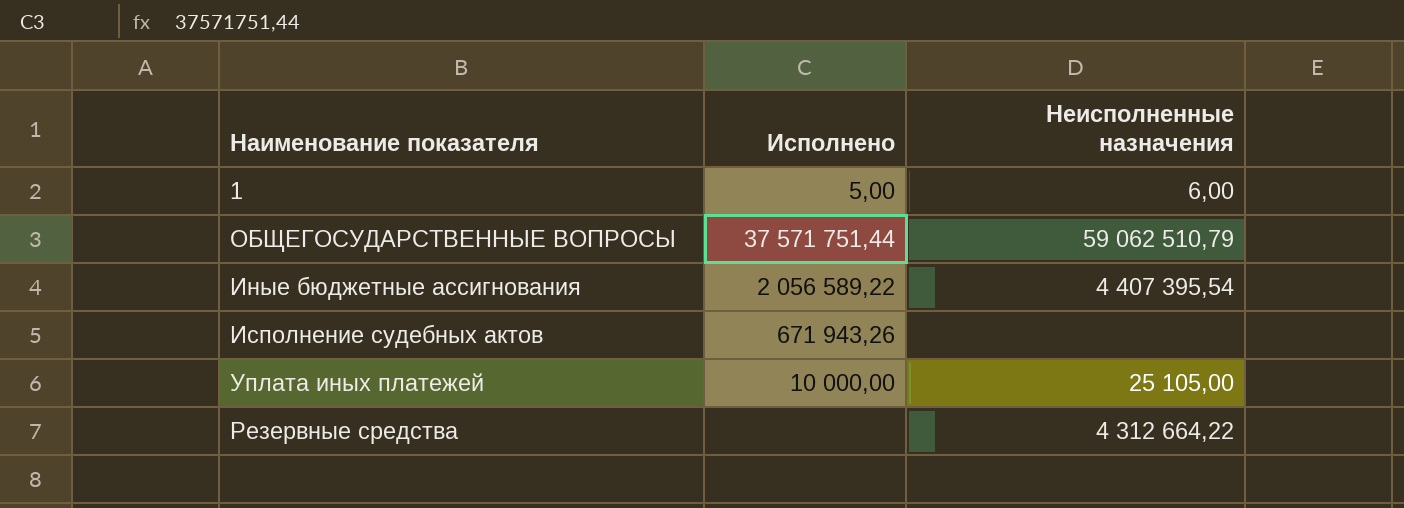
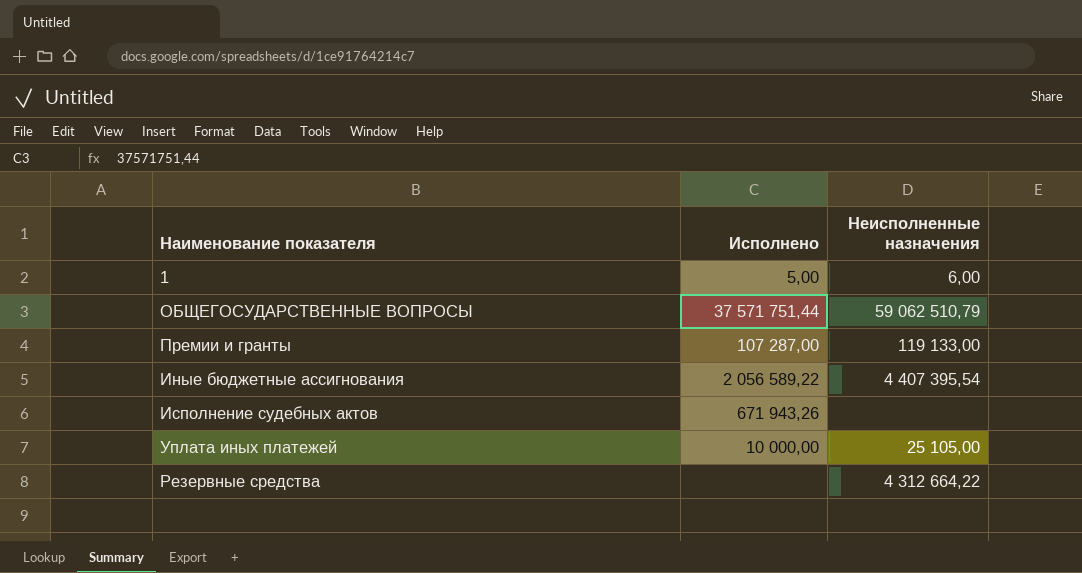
row Премии и гранты: none -> 107 287,00 | 119 133,00

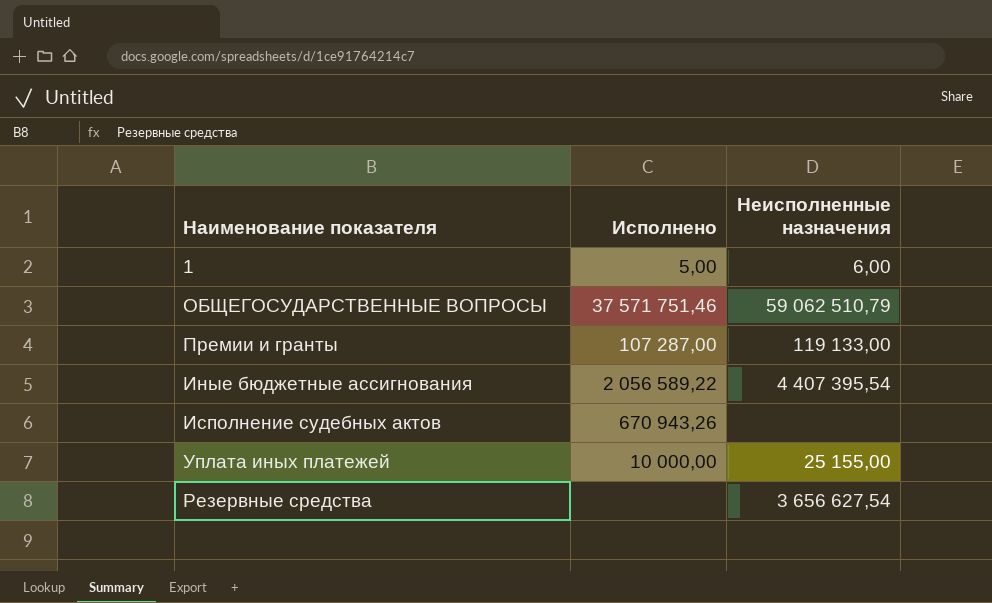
ОБЩЕГОСУДАРСТВЕННЫЕ ВОПРОСЫ | Исполнено: 37 571 751,44 -> 37 571 751,46
Исполнение судебных актов | Исполнено: 671 943,26 -> 670 943,26
Уплата иных платежей | Неисполненные назначения: 25 105,00 -> 25 155,00
Резервные средства | Неисполненные назначения: 4 312 664,22 -> 3 656 627,54

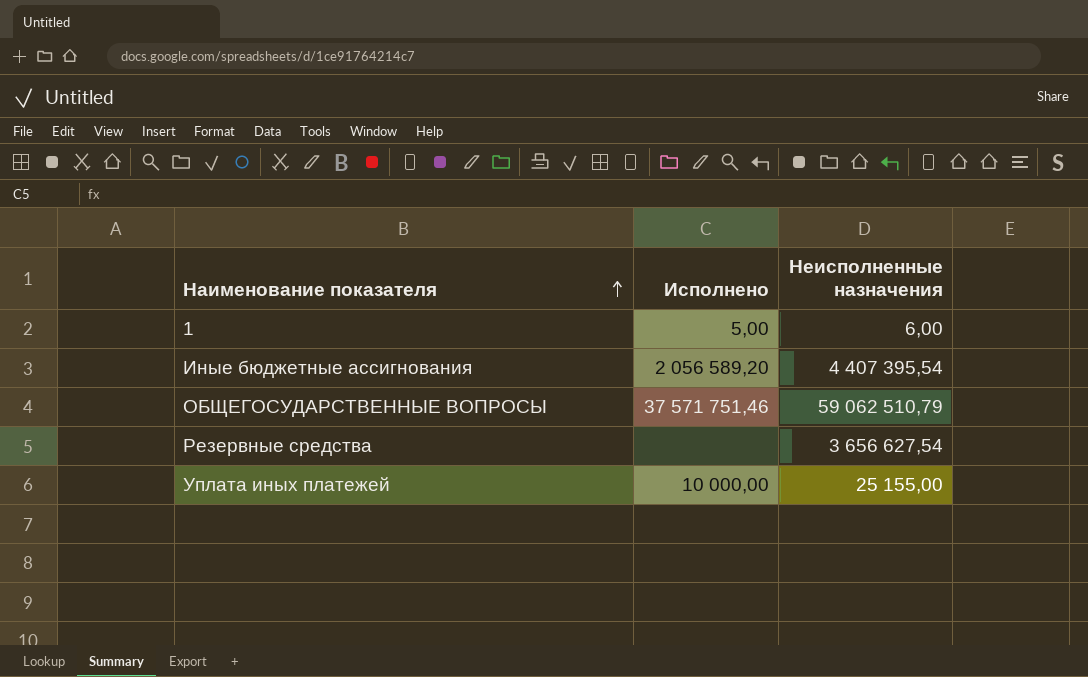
row order: none -> Наименование показателя ascending
row Премии и гранты: 107 287,00 | 119 133,00 -> none
row Исполнение судебных актов: 670 943,26 | none -> none
Иные бюджетные ассигнования | Исполнено: 2 056 589,22 -> 2 056 589,20

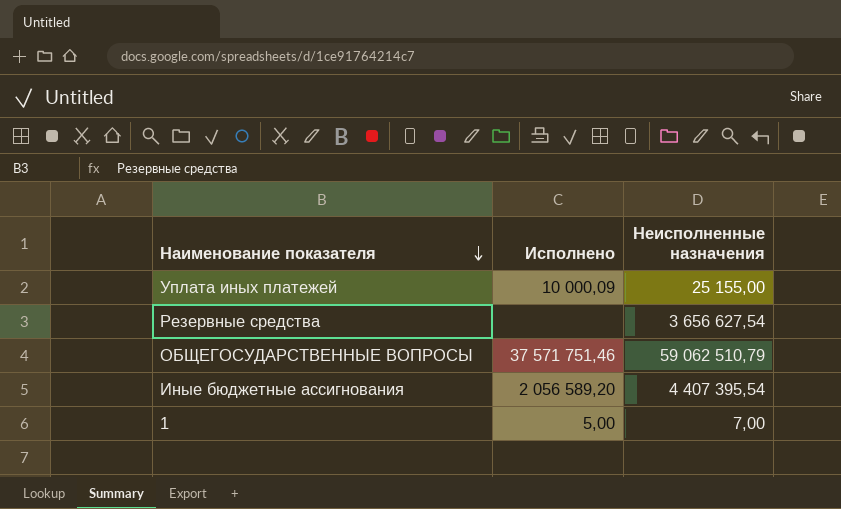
row order: Наименование показателя ascending -> Наименование показателя descending
Уплата иных платежей | Исполнено: 10 000,00 -> 10 000,09
1 | Неисполненные назначения: 6,00 -> 7,00

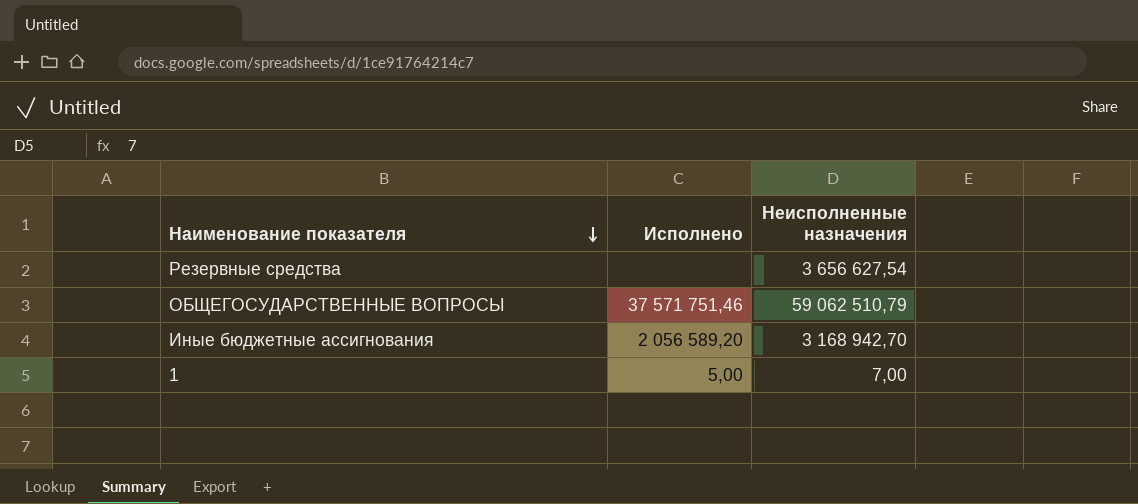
row Уплата иных платежей: 10 000,09 | 25 155,00 -> none
Иные бюджетные ассигнования | Неисполненные назначения: 4 407 395,54 -> 3 168 942,70

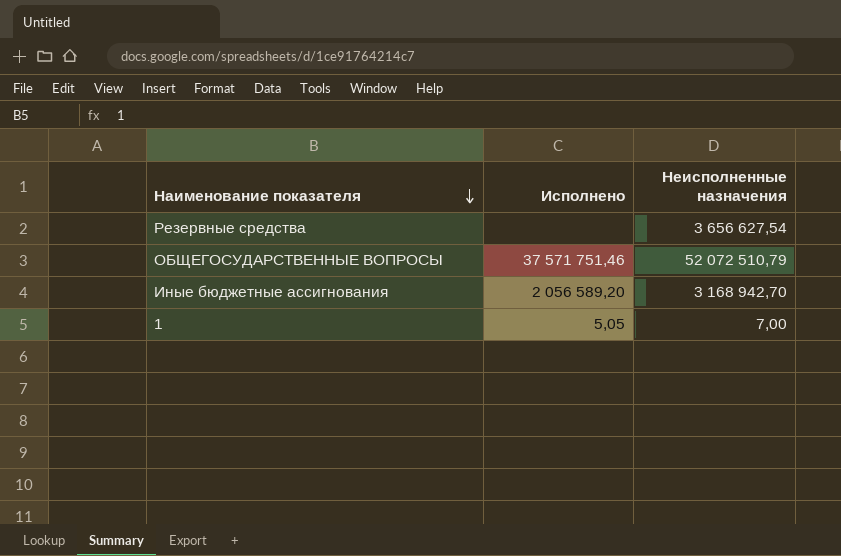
ОБЩЕГОСУДАРСТВЕННЫЕ ВОПРОСЫ | Неисполненные назначения: 59 062 510,79 -> 52 072 510,79
1 | Исполнено: 5,00 -> 5,05

